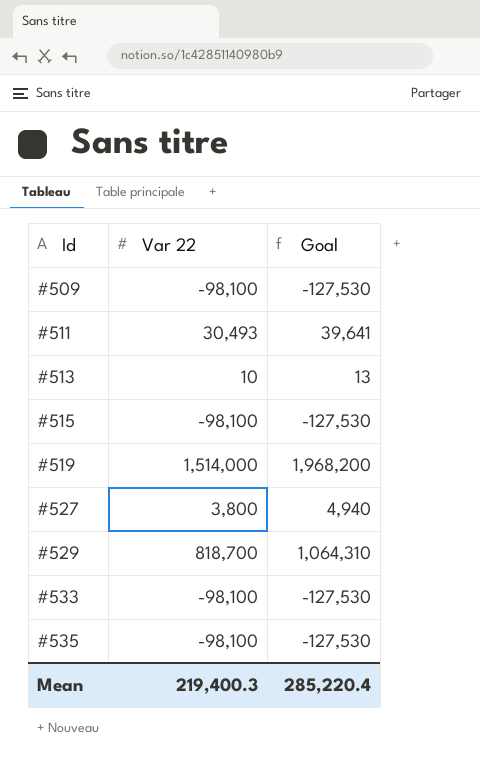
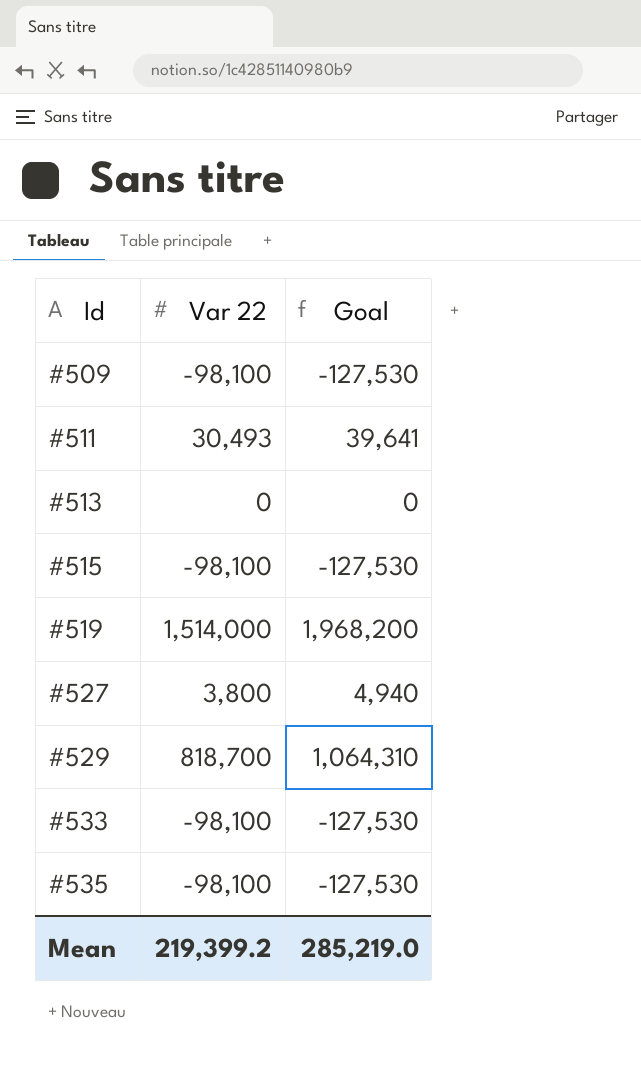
#513 | Var 22: 10 -> 0
#513 | Goal: 13 -> 0
Mean | Var 22: 219,400.3 -> 219,399.2
Mean | Goal: 285,220.4 -> 285,219.0

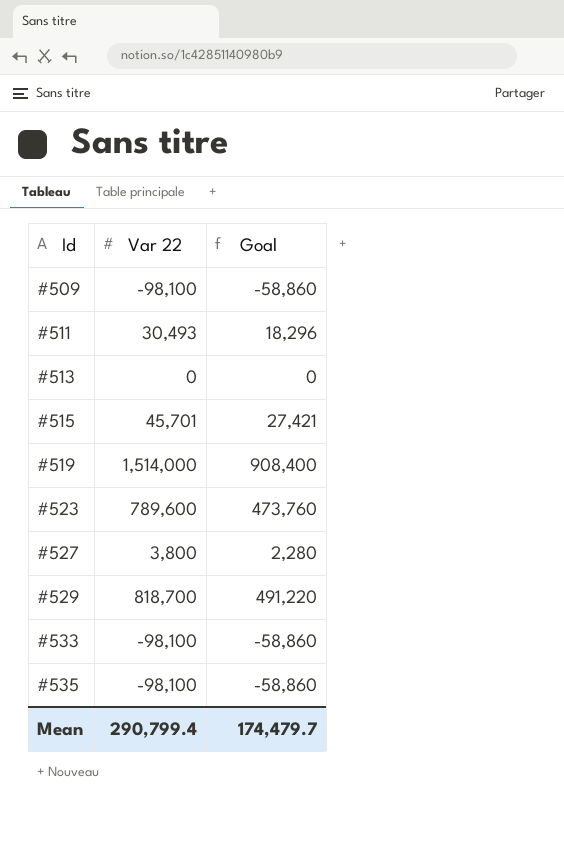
column Goal | formula: [Var 22] * 1.3 -> [Var 22] * 0.6
#515 | Var 22: -98,100 -> 45,701
row #523: none -> 789,600 | 473,760
Mean | Var 22: 219,399.2 -> 290,799.4
Mean | Goal: 285,219.0 -> 174,479.7

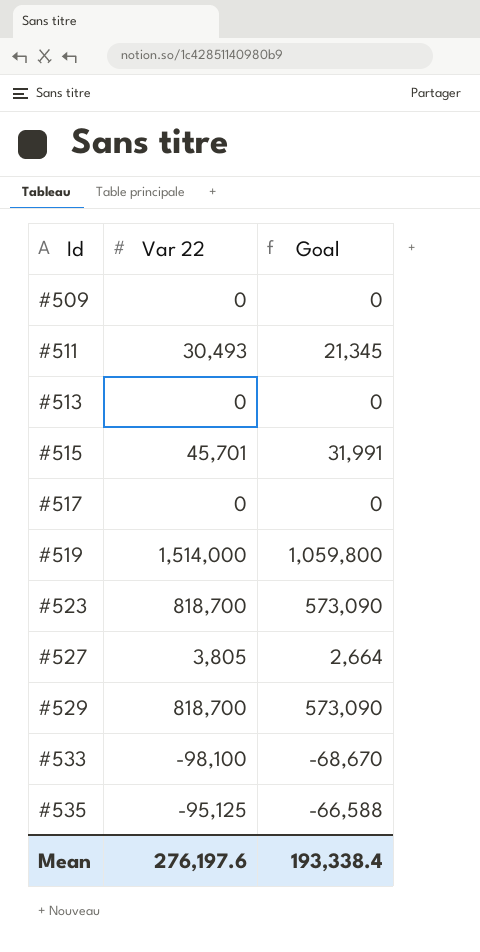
column Goal | formula: [Var 22] * 0.6 -> [Var 22] * 0.7
#509 | Var 22: -98,100 -> 0
row #517: none -> 0 | 0
#523 | Var 22: 789,600 -> 818,700
#527 | Var 22: 3,800 -> 3,805
#535 | Var 22: -98,100 -> -95,125
Mean | Var 22: 290,799.4 -> 276,197.6
Mean | Goal: 174,479.7 -> 193,338.4

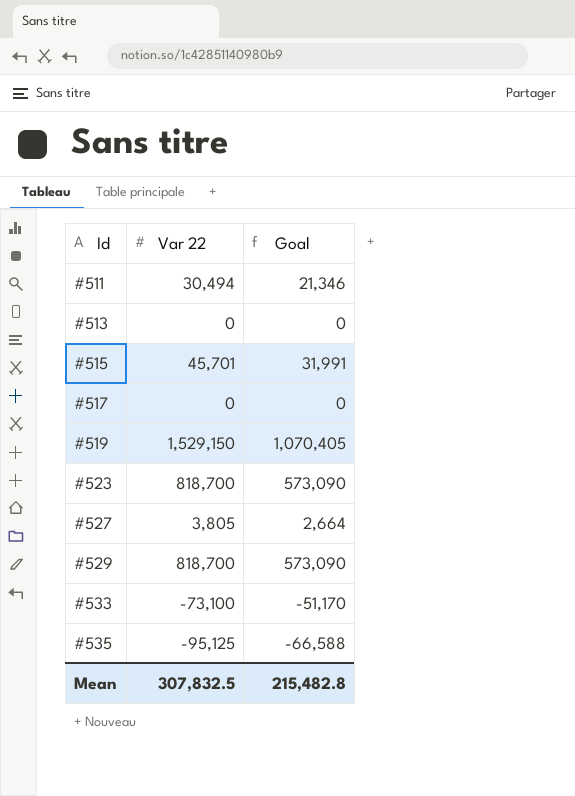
row #509: 0 | 0 -> none
#511 | Var 22: 30,493 -> 30,494
#511 | Goal: 21,345 -> 21,346
#519 | Var 22: 1,514,000 -> 1,529,150
#519 | Goal: 1,059,800 -> 1,070,405
#533 | Var 22: -98,100 -> -73,100
#533 | Goal: -68,670 -> -51,170
Mean | Var 22: 276,197.6 -> 307,832.5
Mean | Goal: 193,338.4 -> 215,482.8

